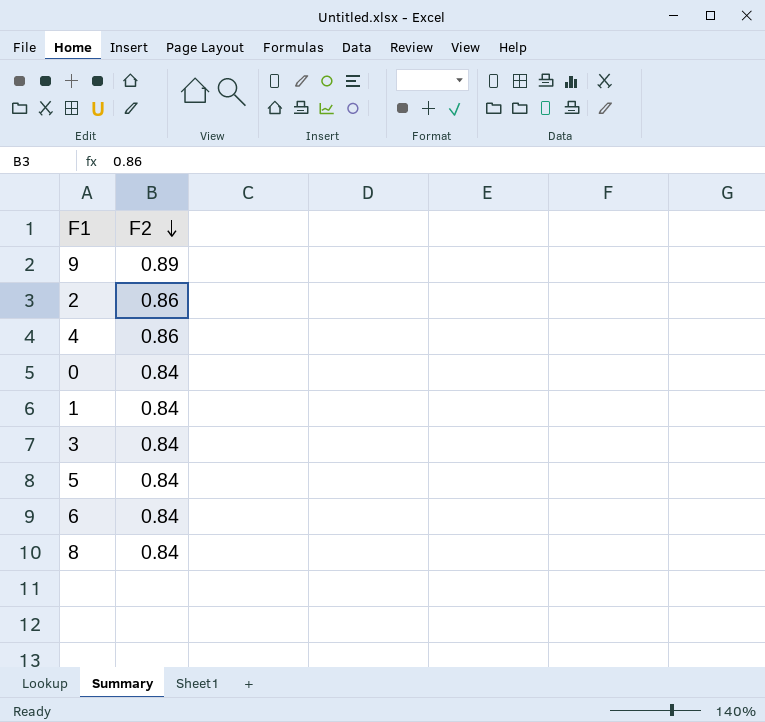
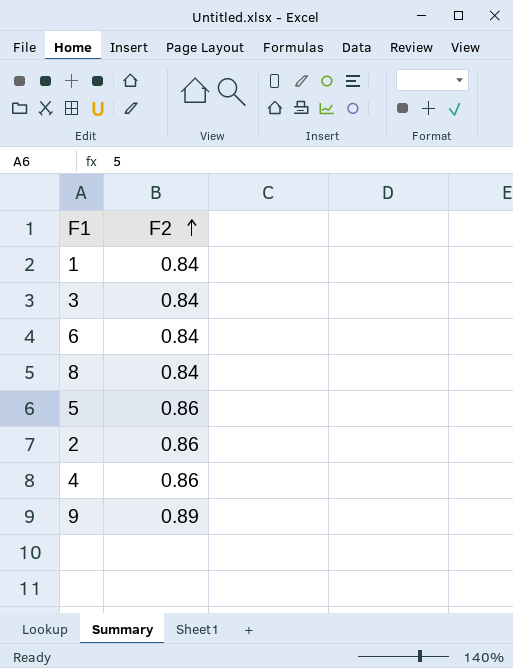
row order: F2 descending -> F2 ascending
row 0: 0.84 -> none
5 | F2: 0.84 -> 0.86

